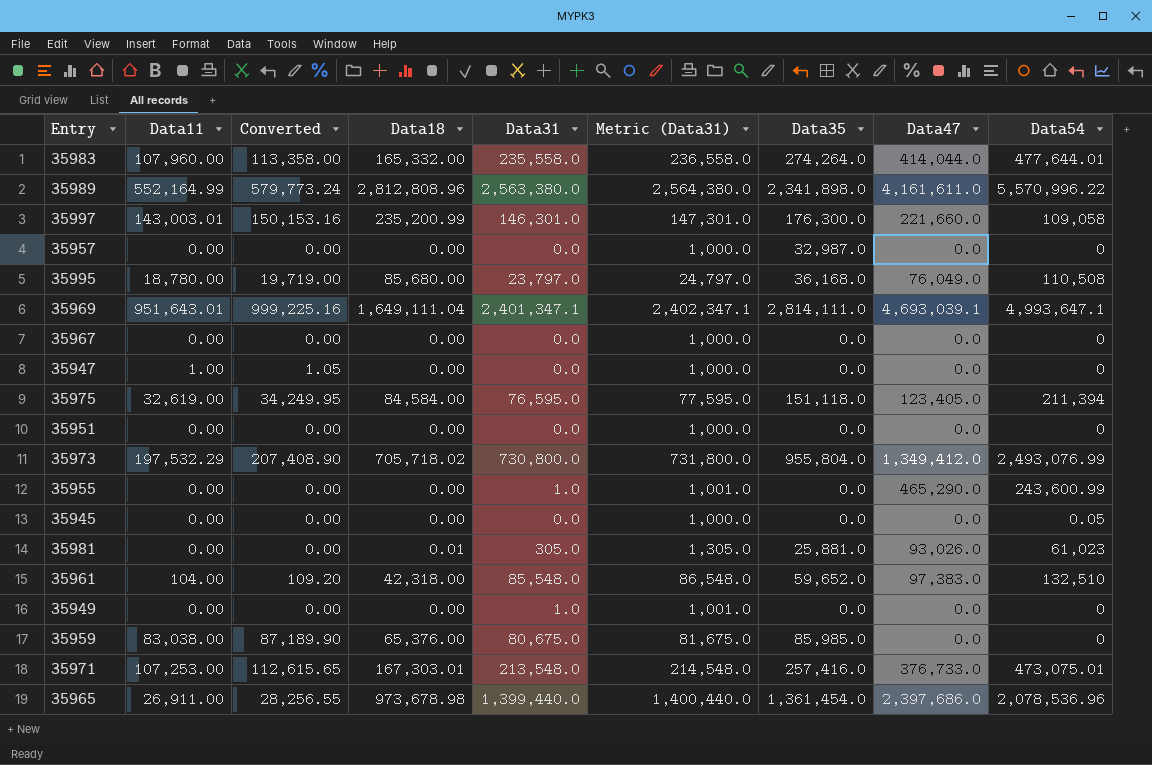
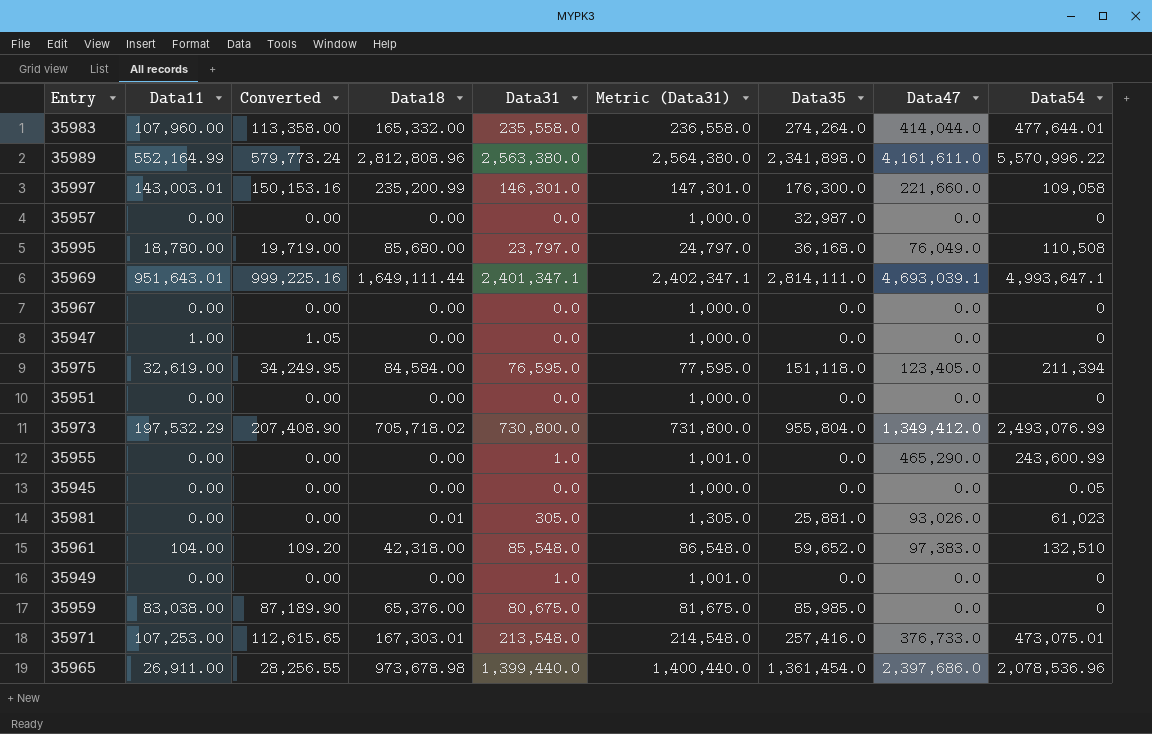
35969 | Data18: 1,649,111.04 -> 1,649,111.44

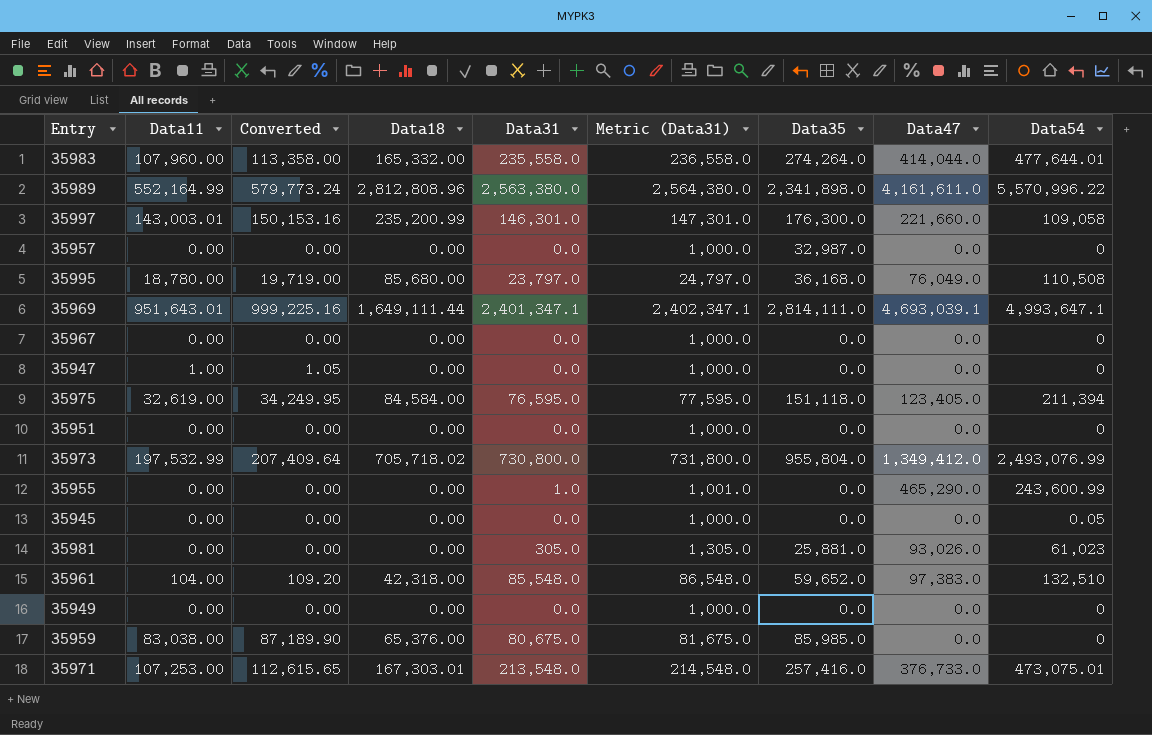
row 35965: 26,911.00 | 28,256.55 | 973,678.98 | 1,399,440.0 | 1,400,440.0 | 1,361,454.0 | 2,397,686.0 | 2,078,536.96 -> none
35973 | Data11: 197,532.29 -> 197,532.99
35973 | Converted: 207,408.90 -> 207,409.64
35981 | Data18: 0.01 -> 0.00
35949 | Data31: 1.0 -> 0.0
35949 | Metric (Data31): 1,001.0 -> 1,000.0

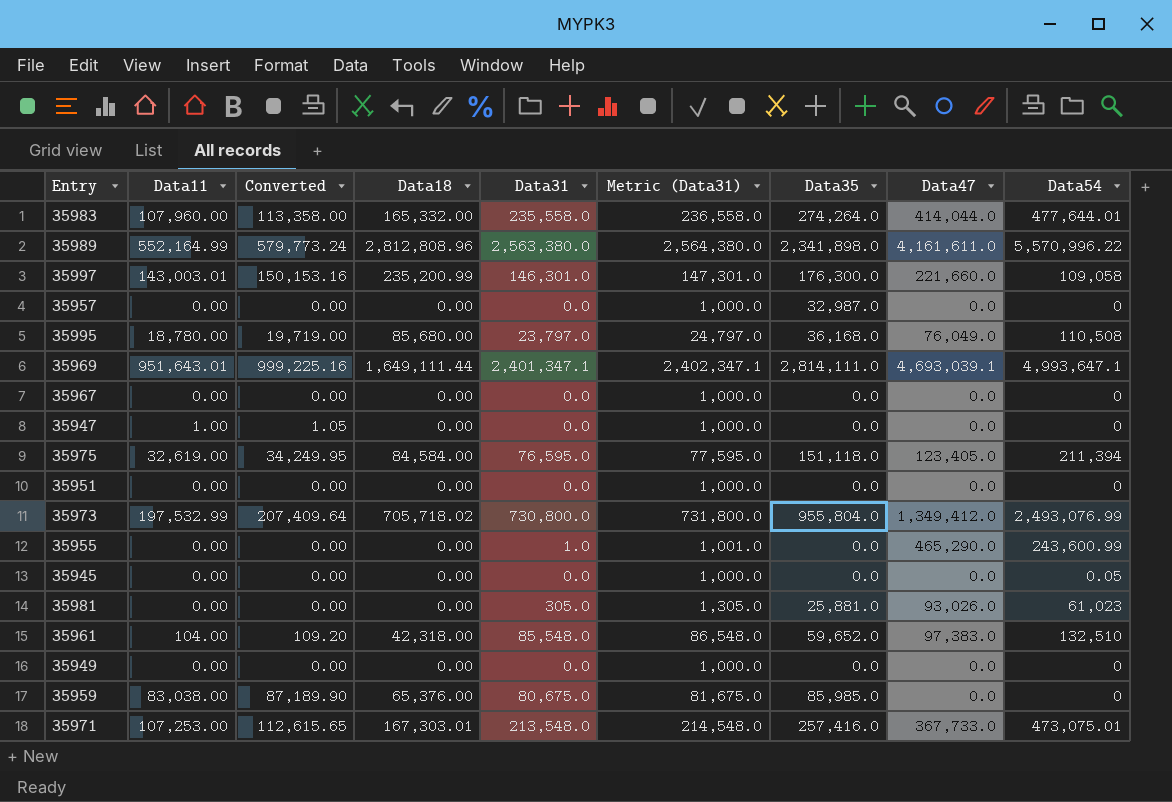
35971 | Data47: 376,733.0 -> 367,733.0

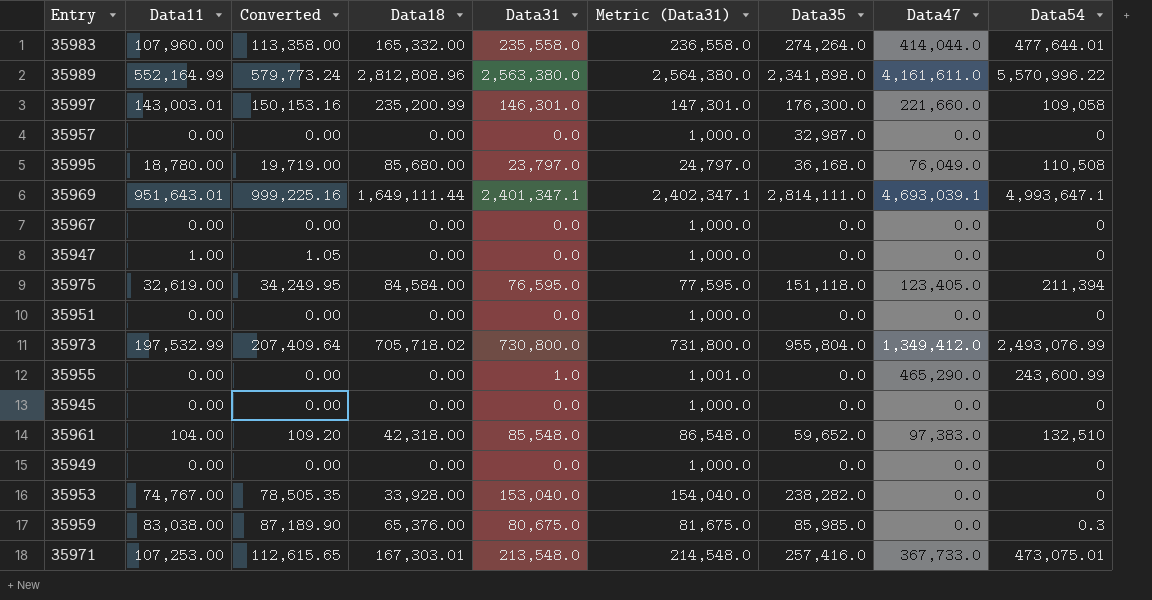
row 35981: 0.00 | 0.00 | 0.00 | 305.0 | 1,305.0 | 25,881.0 | 93,026.0 | 61,023 -> none
35945 | Data54: 0.05 -> 0
row 35953: none -> 74,767.00 | 78,505.35 | 33,928.00 | 153,040.0 | 154,040.0 | 238,282.0 | 0.0 | 0
35959 | Data54: 0 -> 0.3

